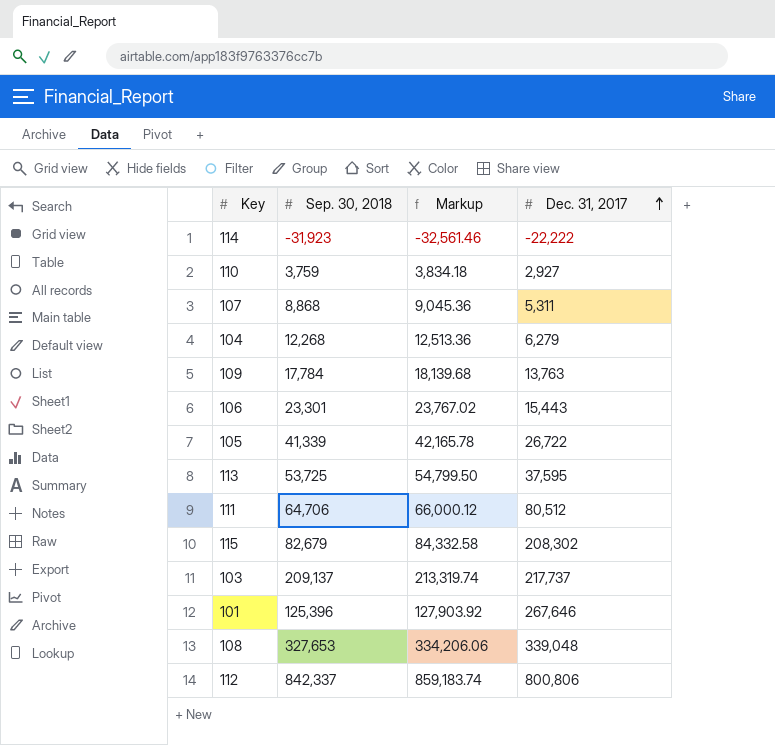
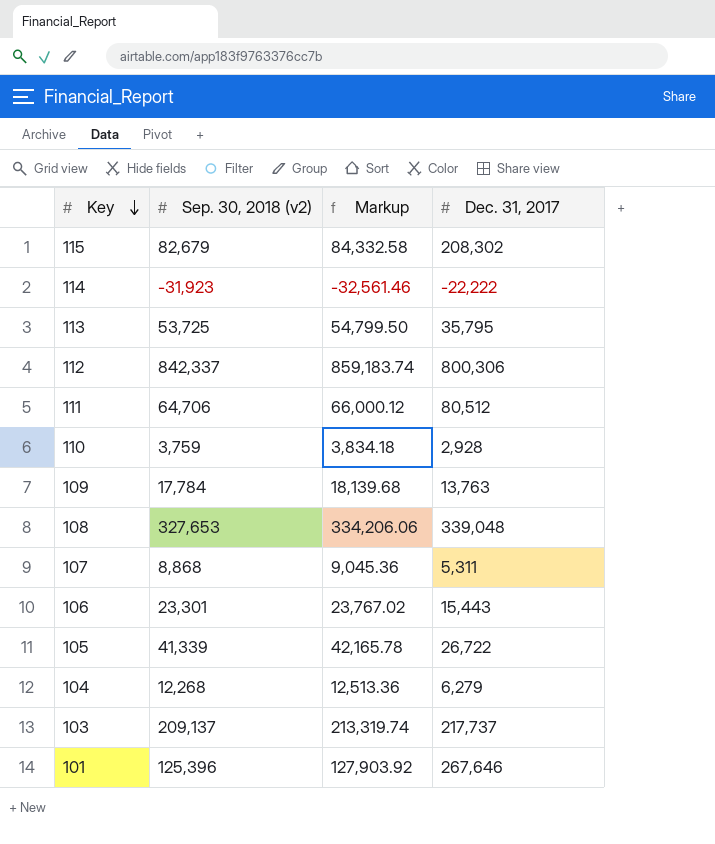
row order: Dec. 31, 2017 ascending -> Key descending
column name: Sep. 30, 2018 -> Sep. 30, 2018 (v2)
113 | Dec. 31, 2017: 37,595 -> 35,795
112 | Dec. 31, 2017: 800,806 -> 800,306
110 | Dec. 31, 2017: 2,927 -> 2,928

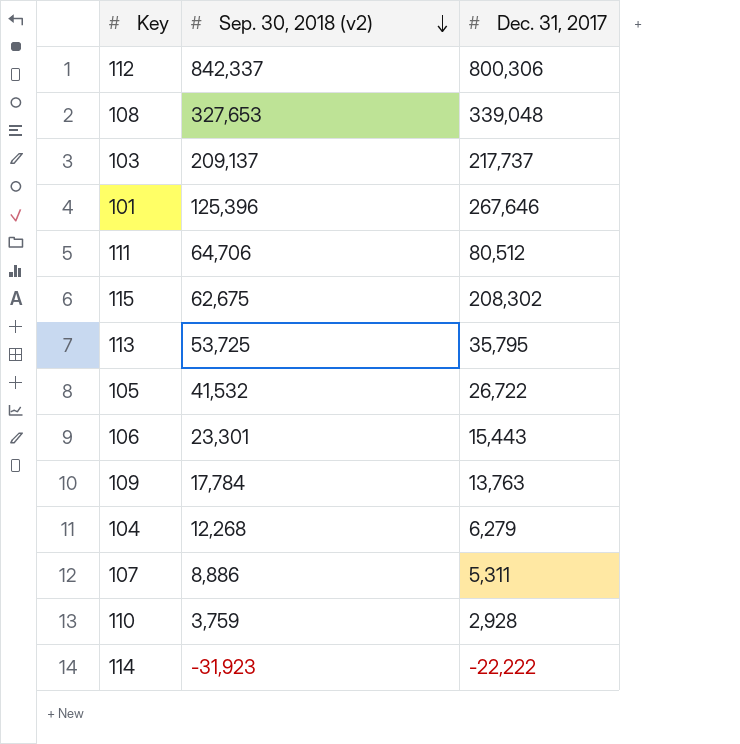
row order: Key descending -> Sep. 30, 2018 (v2) descending
column Markup | formula: [Sep. 30, 2018 (v2)] * 1.02 -> none
115 | Sep. 30, 2018 (v2): 82,679 -> 62,675
105 | Sep. 30, 2018 (v2): 41,339 -> 41,532
107 | Sep. 30, 2018 (v2): 8,868 -> 8,886

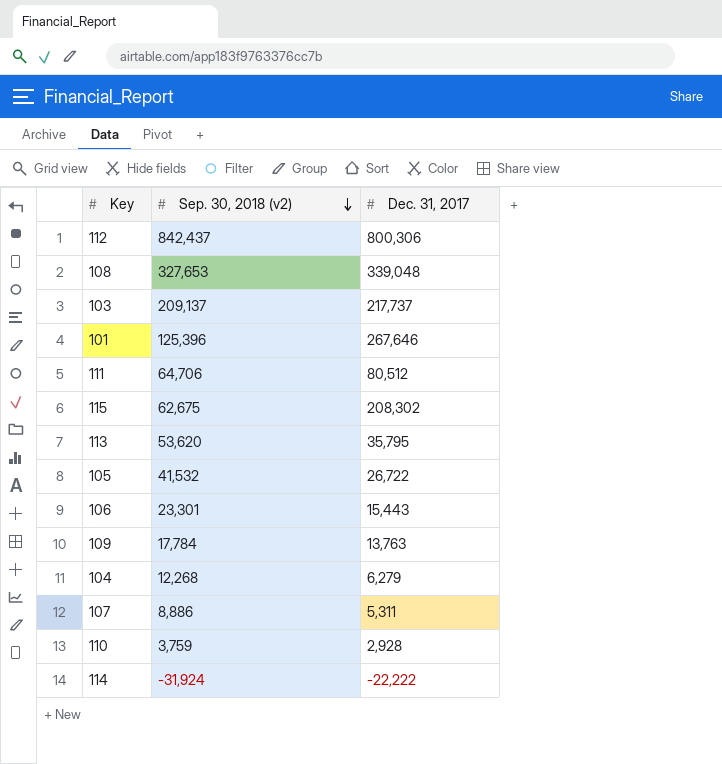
112 | Sep. 30, 2018 (v2): 842,337 -> 842,437
113 | Sep. 30, 2018 (v2): 53,725 -> 53,620
114 | Sep. 30, 2018 (v2): -31,923 -> -31,924

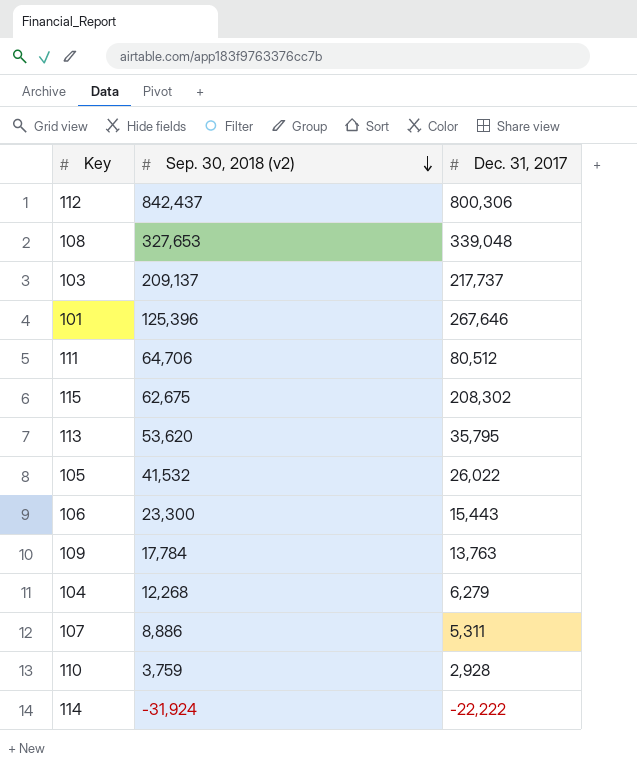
105 | Dec. 31, 2017: 26,722 -> 26,022
106 | Sep. 30, 2018 (v2): 23,301 -> 23,300

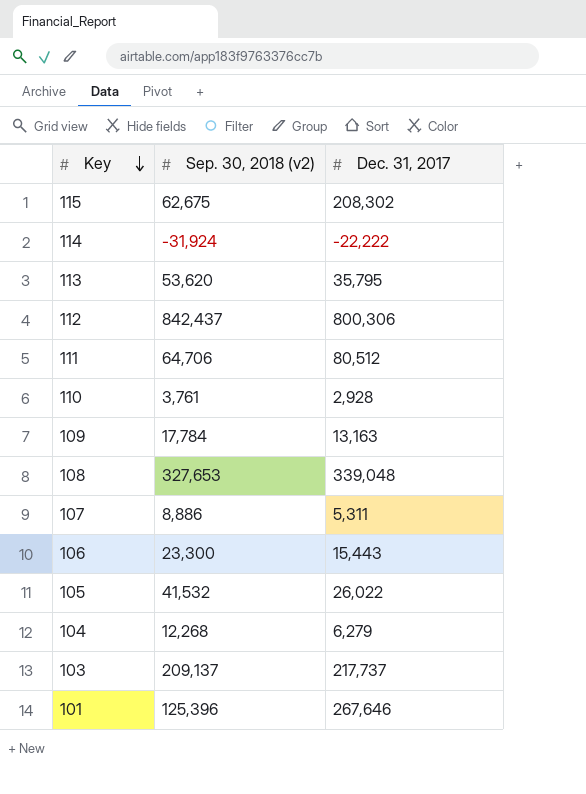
row order: Sep. 30, 2018 (v2) descending -> Key descending
110 | Sep. 30, 2018 (v2): 3,759 -> 3,761
109 | Dec. 31, 2017: 13,763 -> 13,163

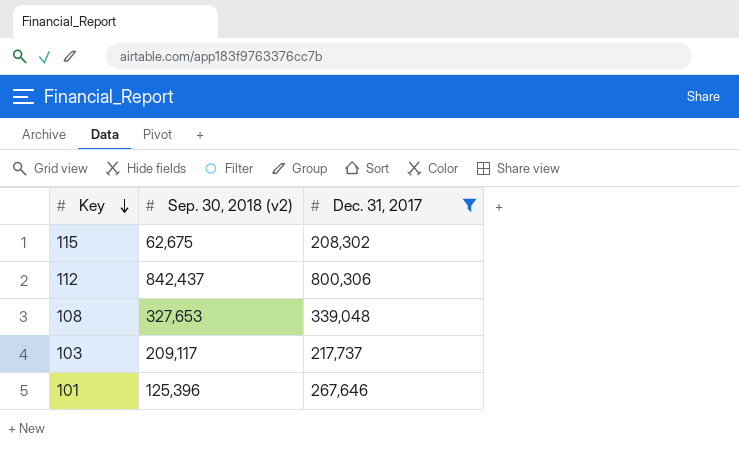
filter: none -> Dec. 31, 2017 >= 208,302
103 | Sep. 30, 2018 (v2): 209,137 -> 209,117

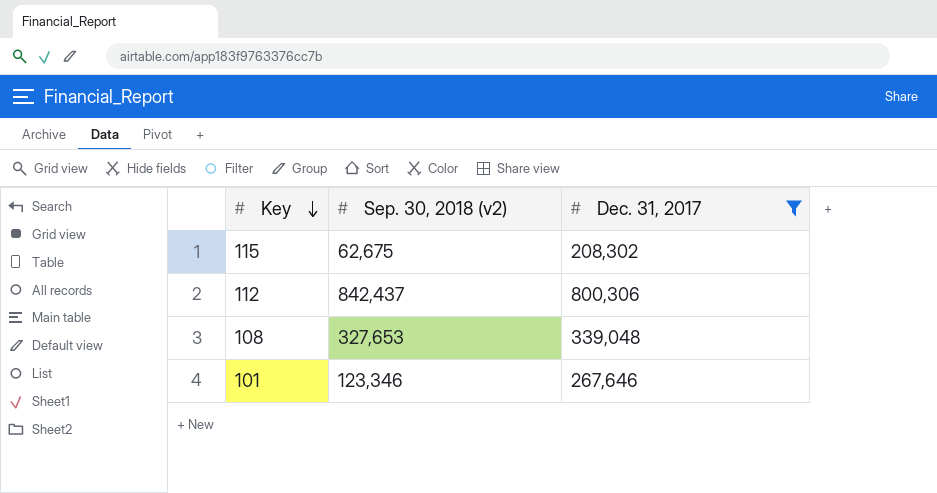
row 103: 209,117 | 217,737 -> none
101 | Sep. 30, 2018 (v2): 125,396 -> 123,346

